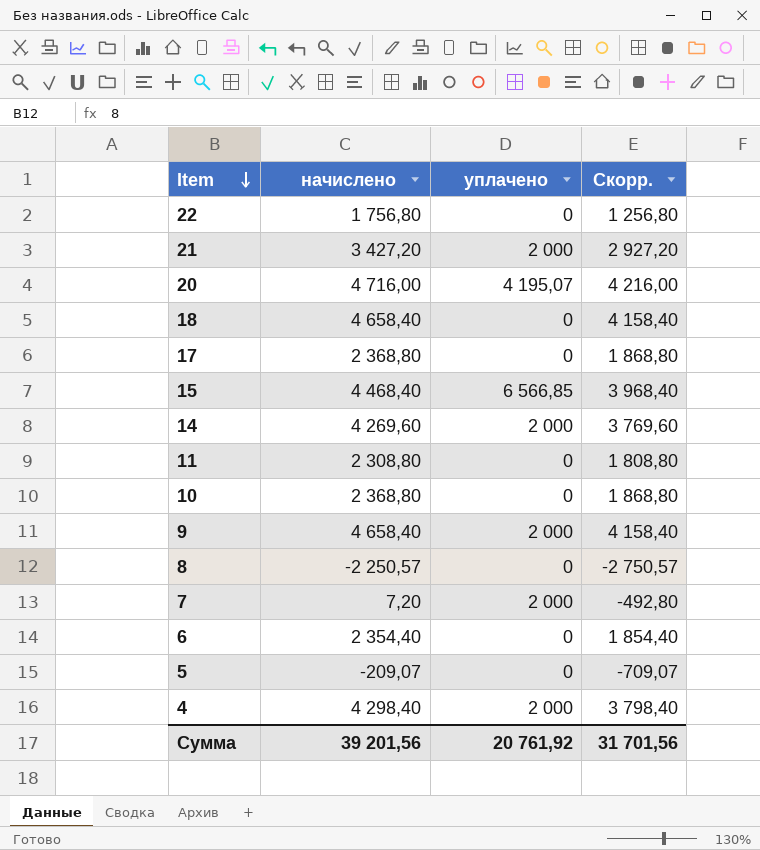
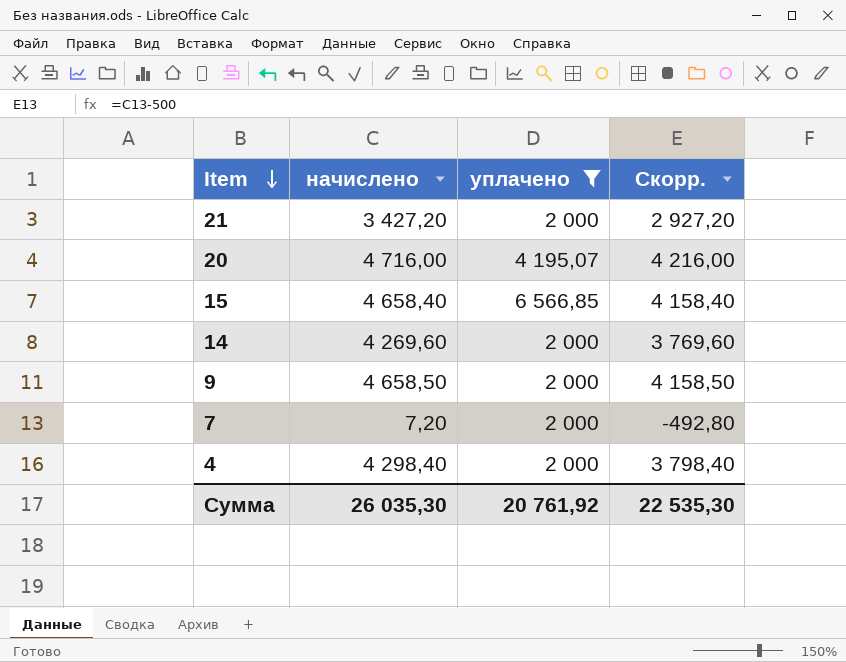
filter: none -> уплачено != 0
15 | начислено: 4 468,40 -> 4 658,40
15 | Скорр.: 3 968,40 -> 4 158,40
9 | начислено: 4 658,40 -> 4 658,50
9 | Скорр.: 4 158,40 -> 4 158,50
Сумма | начислено: 39 201,56 -> 26 035,30
Сумма | Скорр.: 31 701,56 -> 22 535,30

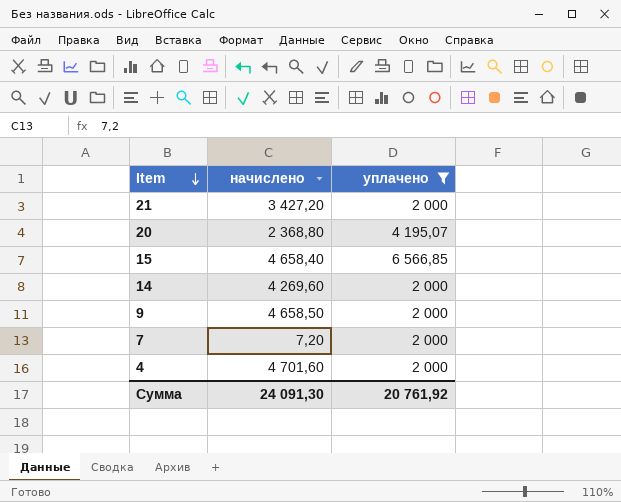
column Скорр. | formula: [начислено] - 500 -> none
20 | начислено: 4 716,00 -> 2 368,80
4 | начислено: 4 298,40 -> 4 701,60
Сумма | начислено: 26 035,30 -> 24 091,30

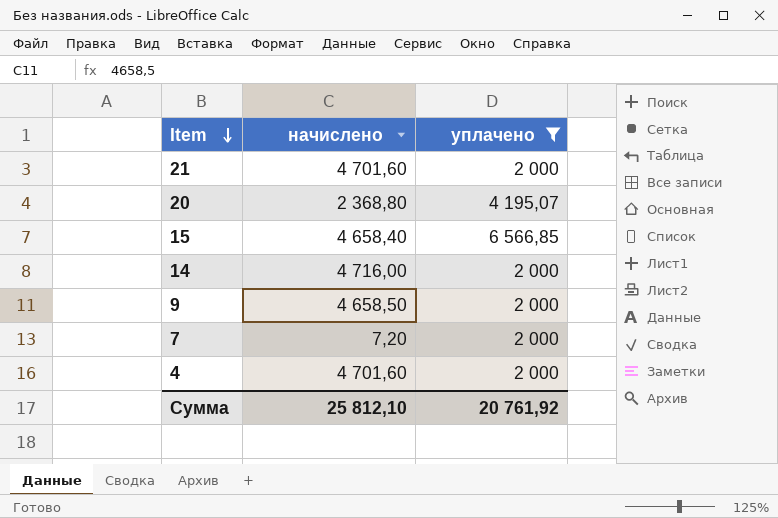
21 | начислено: 3 427,20 -> 4 701,60
14 | начислено: 4 269,60 -> 4 716,00
Сумма | начислено: 24 091,30 -> 25 812,10

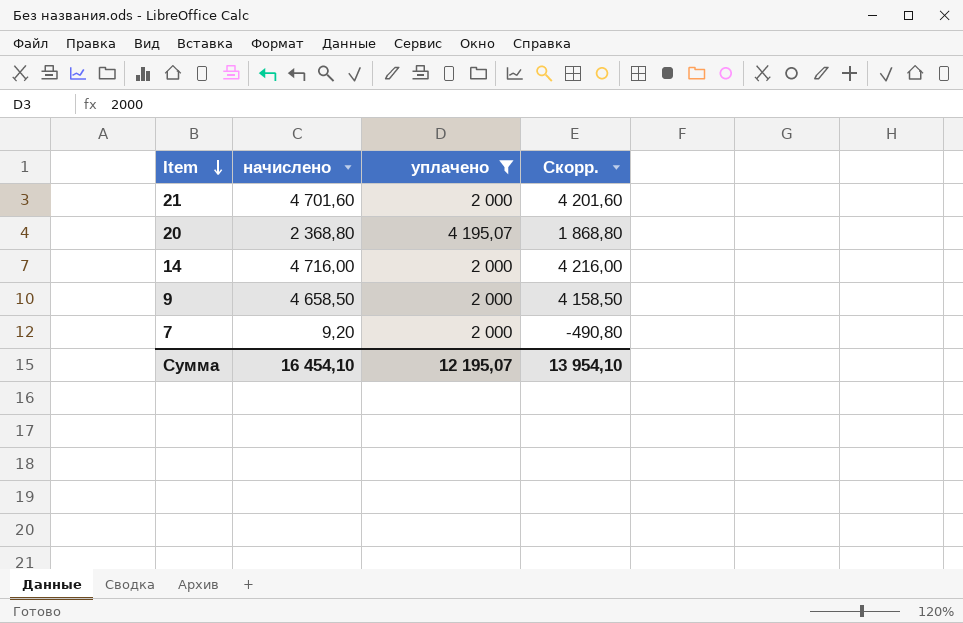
column Скорр. | formula: none -> [начислено] - 500
row 15: 4 658,40 | 6 566,85 -> none
row 4: 4 701,60 | 2 000 -> none
7 | начислено: 7,20 -> 9,20
Сумма | начислено: 25 812,10 -> 16 454,10
Сумма | уплачено: 20 761,92 -> 12 195,07

